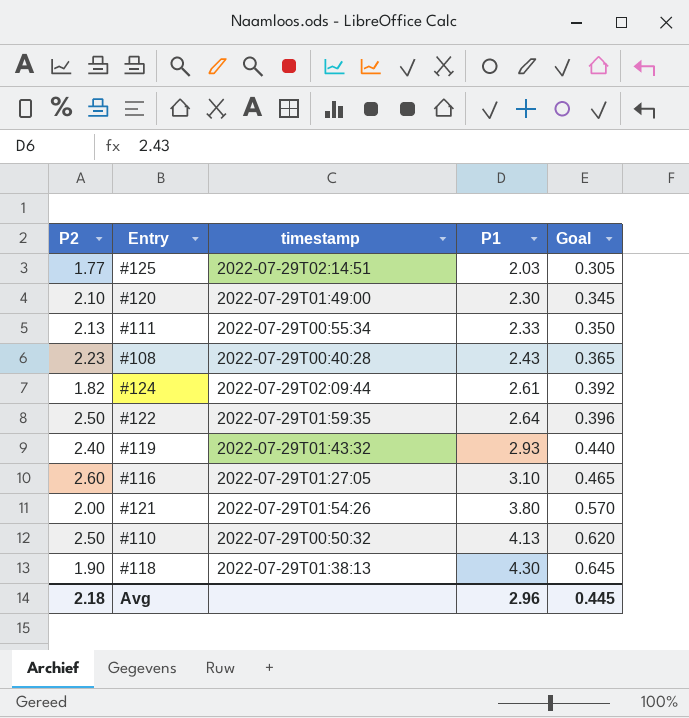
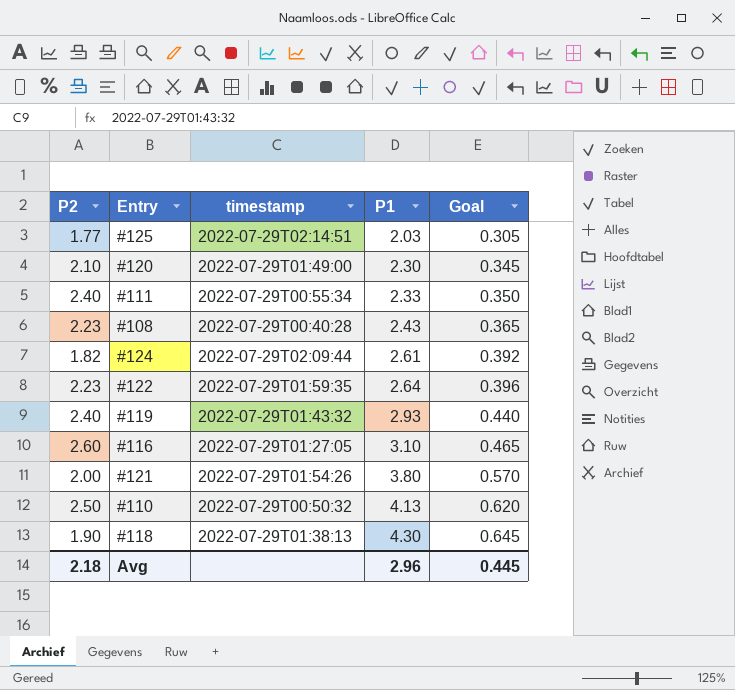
#111 | P2: 2.13 -> 2.40
#122 | P2: 2.50 -> 2.23

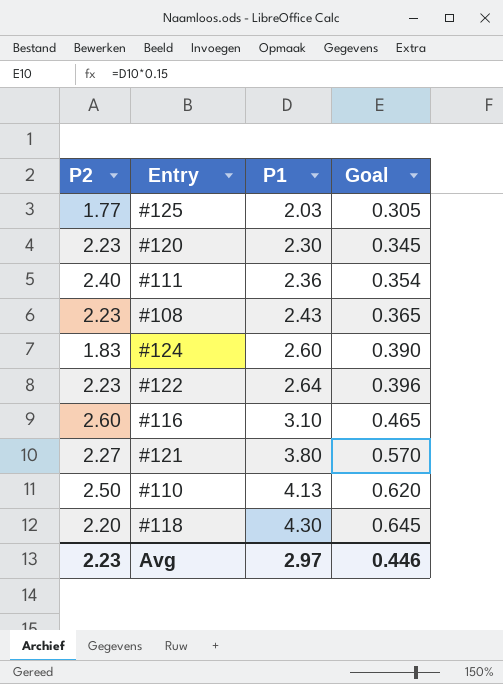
column timestamp | position: 3 -> none
row #119: 2.40 | 2022-07-29T01:43:32 | 2.93 | 0.440 -> none
#120 | P2: 2.10 -> 2.23
#111 | P1: 2.33 -> 2.36
#111 | Goal: 0.350 -> 0.354
#124 | P2: 1.82 -> 1.83
#124 | P1: 2.61 -> 2.60
#124 | Goal: 0.392 -> 0.390
#121 | P2: 2.00 -> 2.27
#118 | P2: 1.90 -> 2.20
Avg | P2: 2.18 -> 2.23
Avg | P1: 2.96 -> 2.97
Avg | Goal: 0.445 -> 0.446

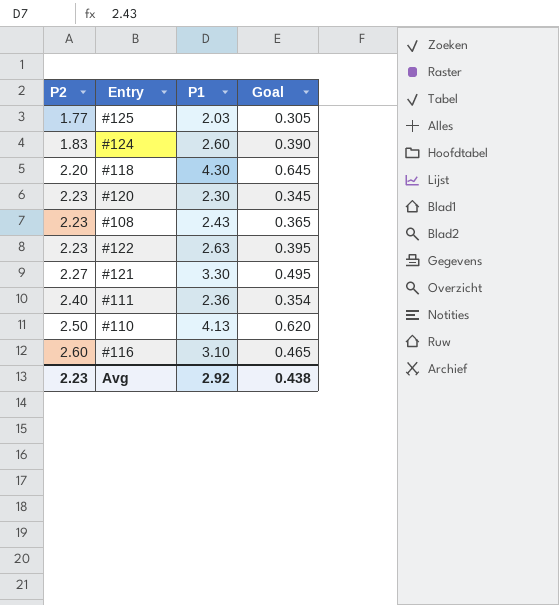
row order: P1 ascending -> P2 ascending
#122 | P1: 2.64 -> 2.63
#122 | Goal: 0.396 -> 0.395
#121 | P1: 3.80 -> 3.30
#121 | Goal: 0.570 -> 0.495
Avg | P1: 2.97 -> 2.92
Avg | Goal: 0.446 -> 0.438

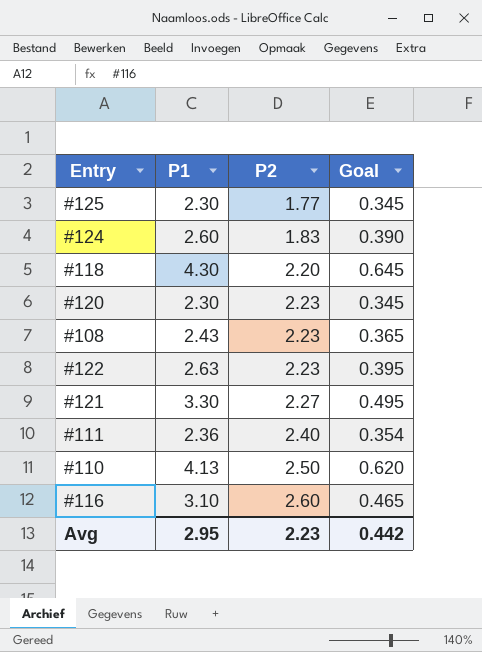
column P2 | position: 1 -> 3
#125 | P1: 2.03 -> 2.30
#125 | Goal: 0.305 -> 0.345
Avg | P1: 2.92 -> 2.95
Avg | Goal: 0.438 -> 0.442

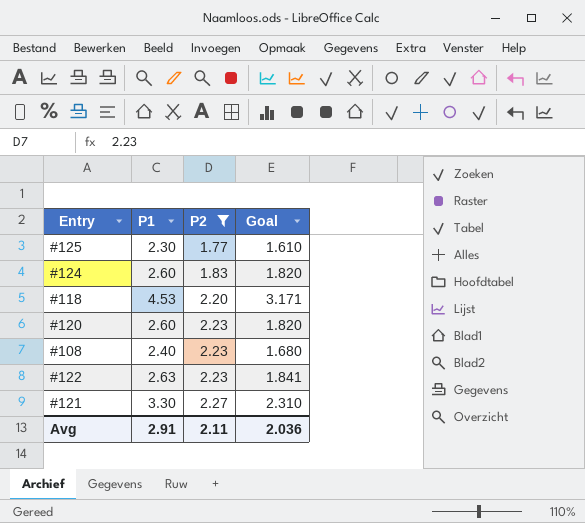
filter: none -> P2 <= 2.27
column Goal | formula: [P1] * 0.15 -> [P1] * 0.7
#118 | P1: 4.30 -> 4.53
#120 | P1: 2.30 -> 2.60
#108 | P1: 2.43 -> 2.40
Avg | P1: 2.95 -> 2.91
Avg | P2: 2.23 -> 2.11
Avg | Goal: 0.442 -> 2.036

